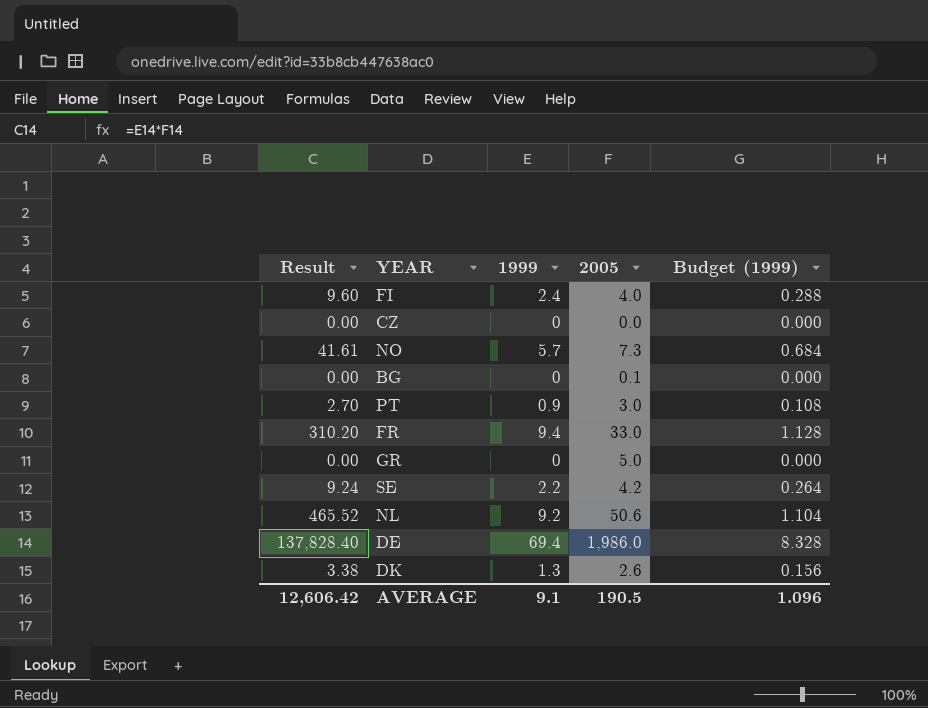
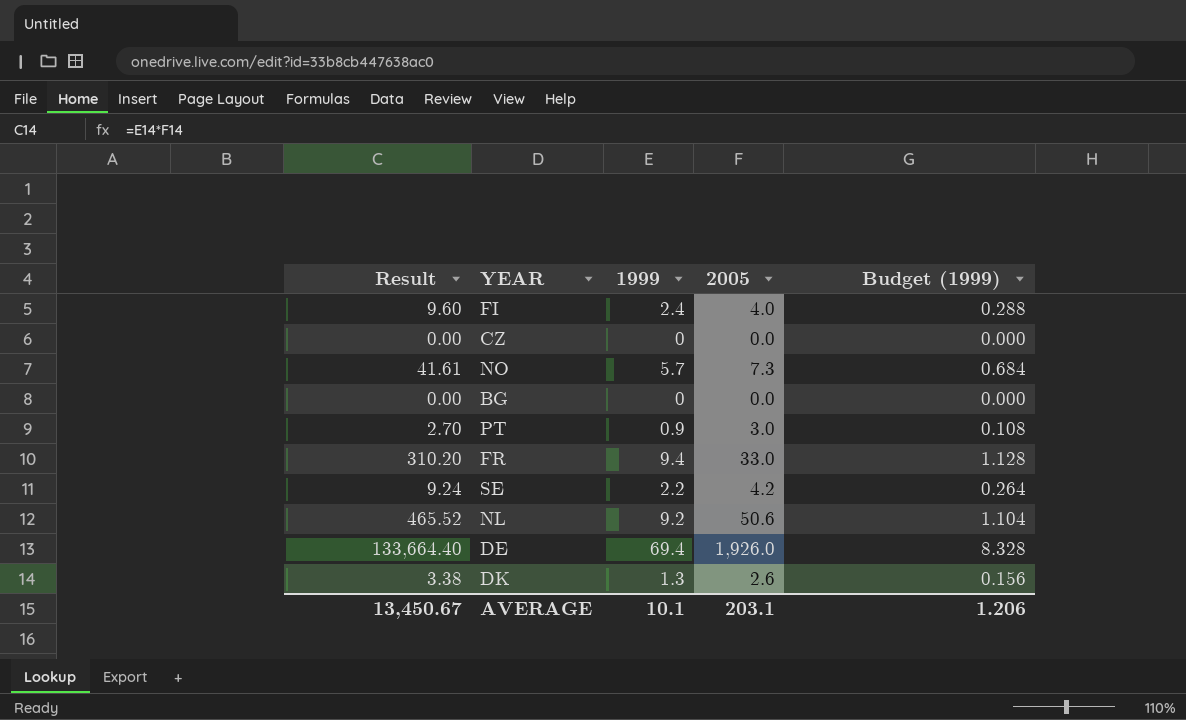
row GR: 0.00 | 0 | 5.0 | 0.000 -> none
BG | 2005: 0.1 -> 0.0
DE | Result: 137,828.40 -> 133,664.40
DE | 2005: 1,986.0 -> 1,926.0
AVERAGE | Result: 12,606.42 -> 13,450.67
AVERAGE | 1999: 9.1 -> 10.1
AVERAGE | 2005: 190.5 -> 203.1
AVERAGE | Budget (1999): 1.096 -> 1.206

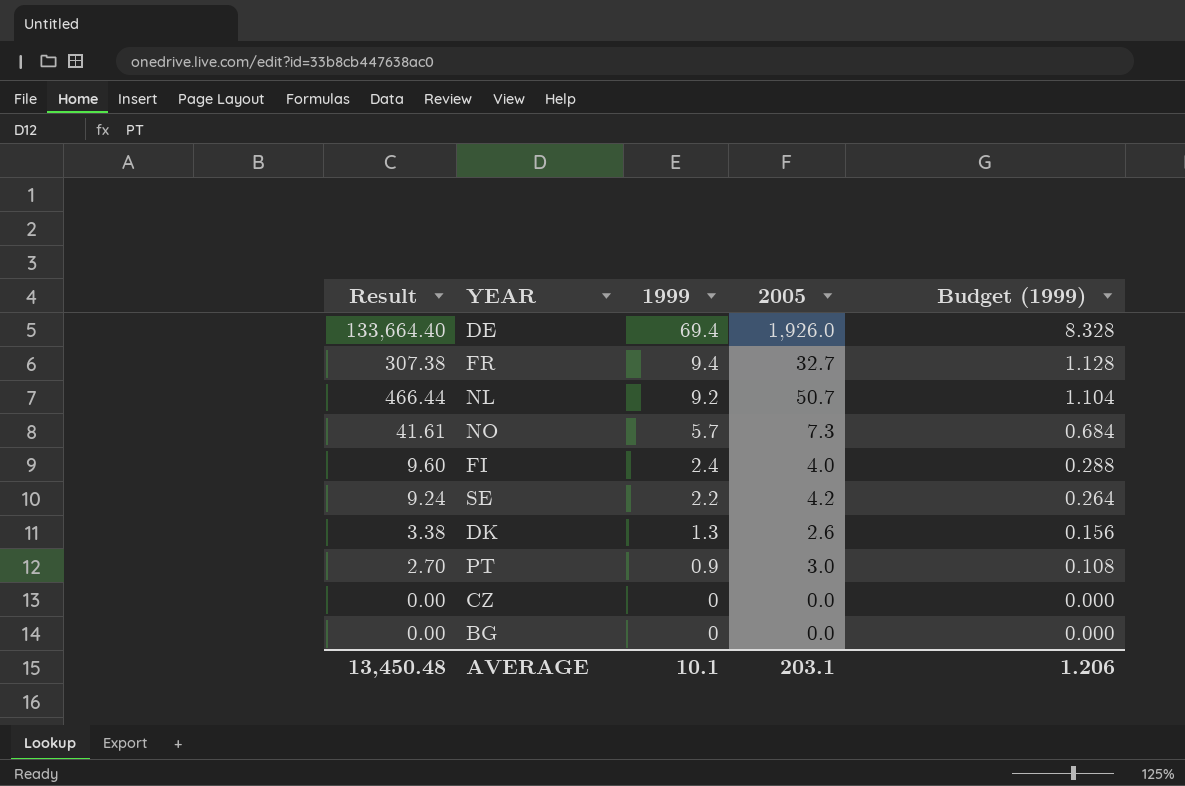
row order: none -> 1999 descending
FR | Result: 310.20 -> 307.38
FR | 2005: 33.0 -> 32.7
NL | Result: 465.52 -> 466.44
NL | 2005: 50.6 -> 50.7
AVERAGE | Result: 13,450.67 -> 13,450.48

